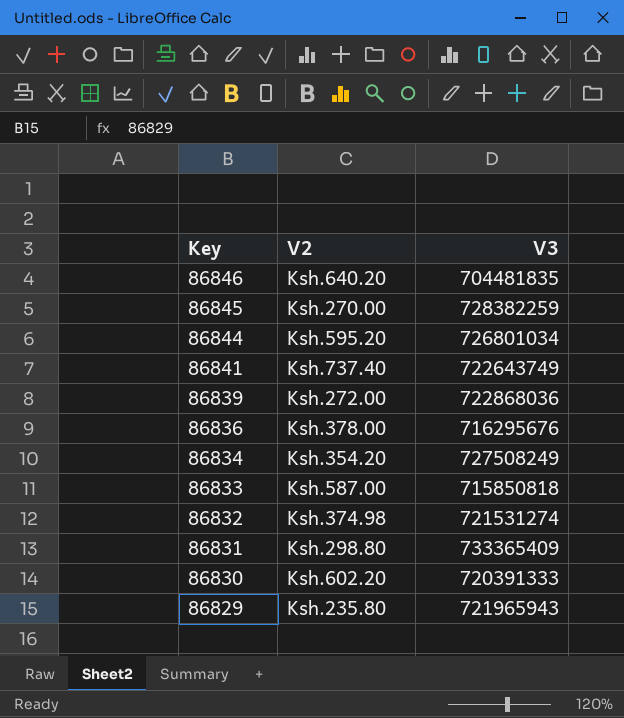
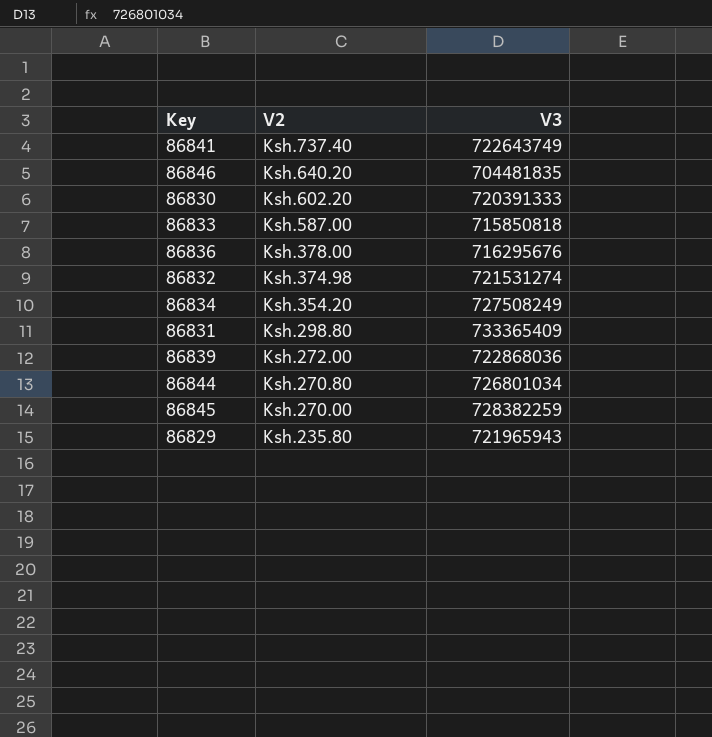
row order: Key descending -> V2 descending
86844 | V2: Ksh.595.20 -> Ksh.270.80

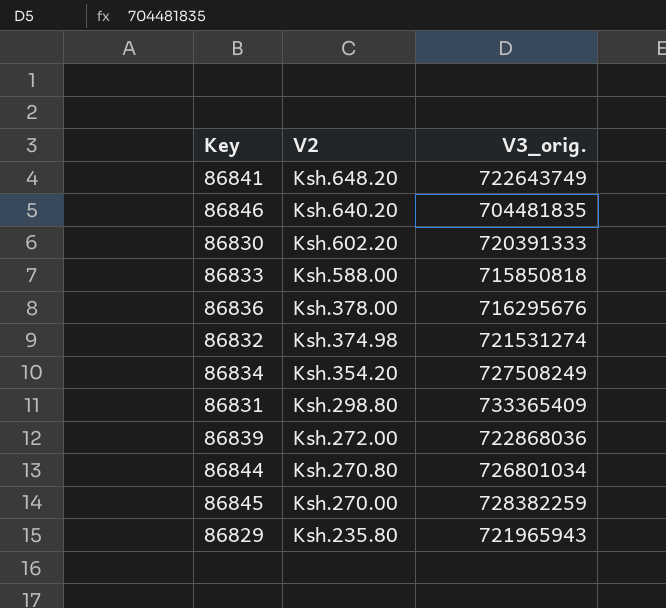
column name: V3 -> V3_orig.
86841 | V2: Ksh.737.40 -> Ksh.648.20
86833 | V2: Ksh.587.00 -> Ksh.588.00

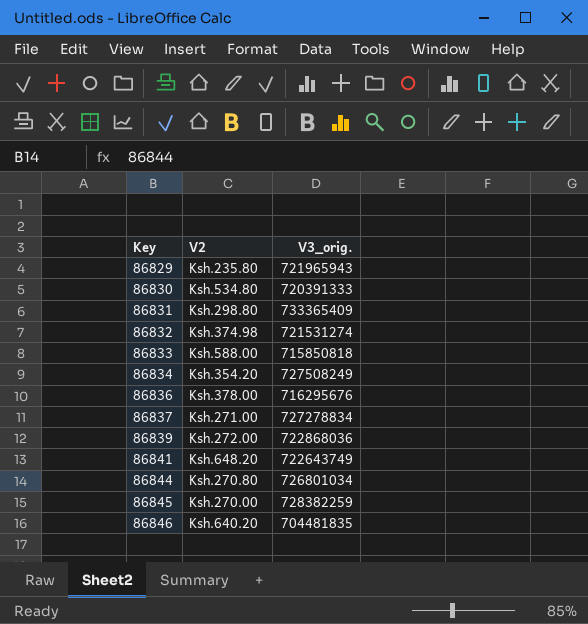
row order: V2 descending -> Key ascending
86830 | V2: Ksh.602.20 -> Ksh.534.80
row 86837: none -> Ksh.271.00 | 727278834

